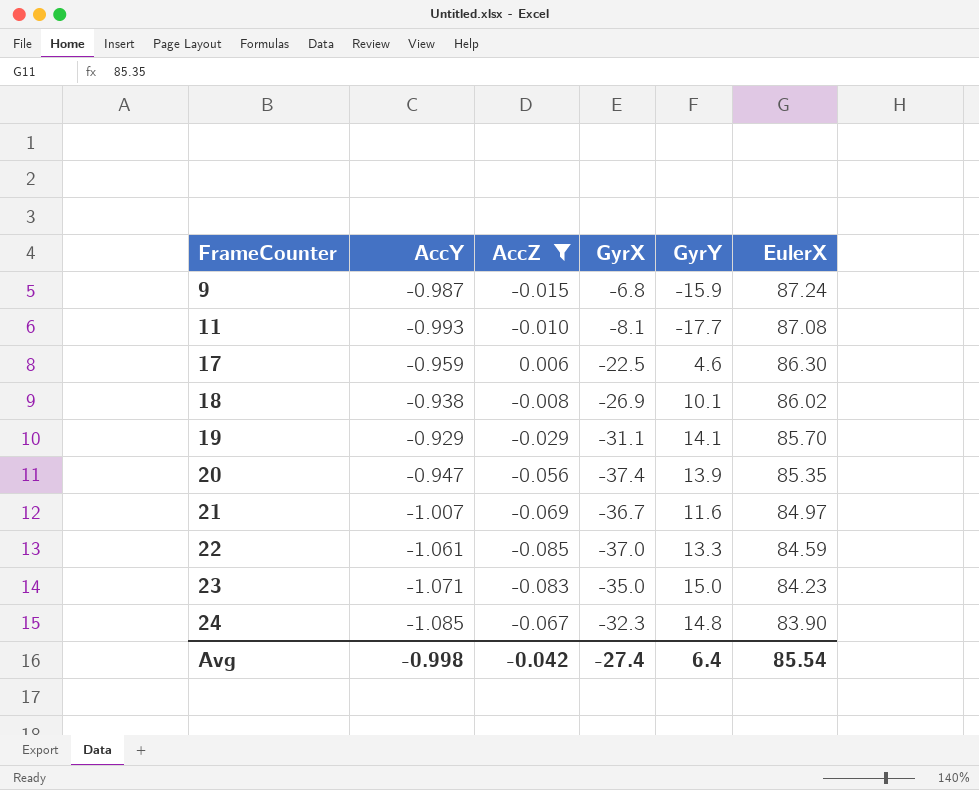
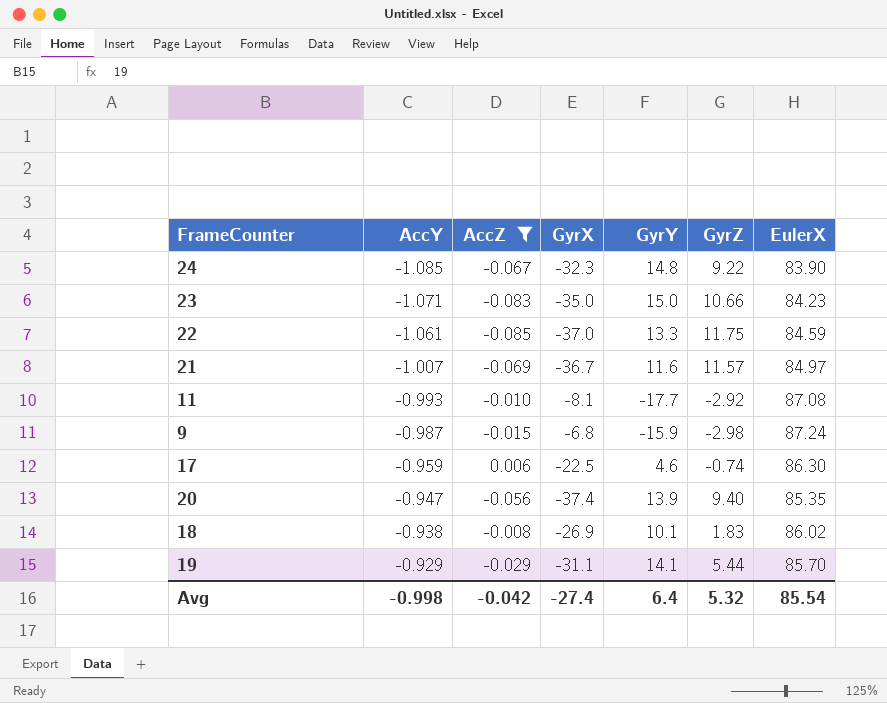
row order: FrameCounter ascending -> AccY ascending
column GyrZ | position: none -> 6

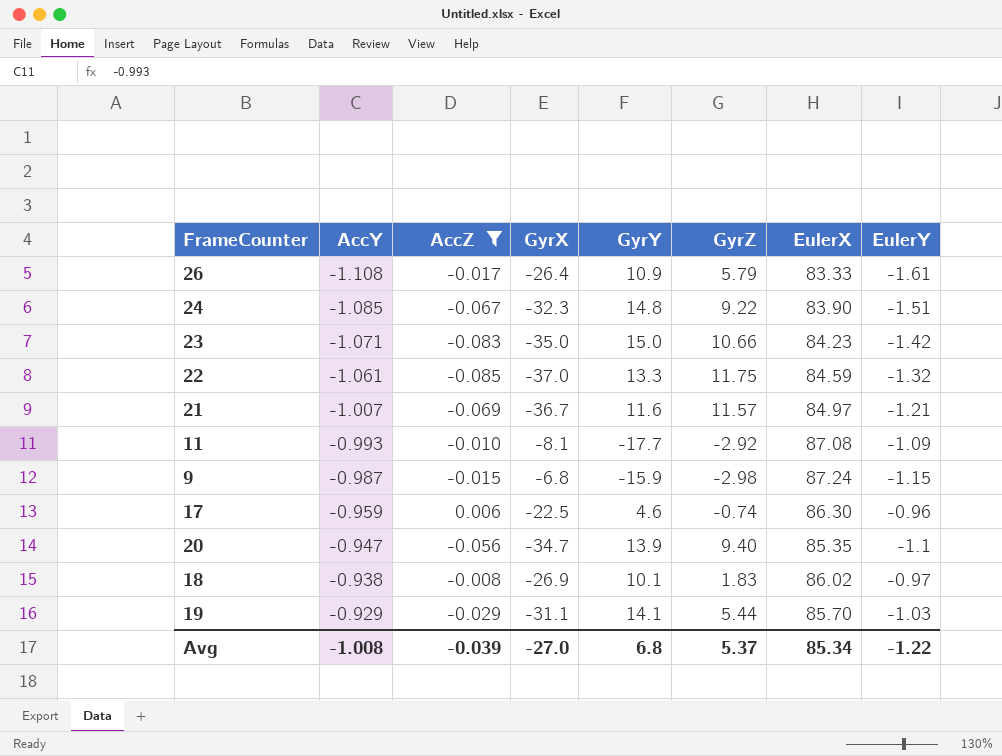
column EulerY | position: none -> 8
row 26: none -> -1.108 | -0.017 | -26.4 | 10.9 | 5.79 | 83.33 | -1.61
20 | GyrX: -37.4 -> -34.7
Avg | AccY: -0.998 -> -1.008
Avg | AccZ: -0.042 -> -0.039
Avg | GyrX: -27.4 -> -27.0
Avg | GyrY: 6.4 -> 6.8
Avg | GyrZ: 5.32 -> 5.37
Avg | EulerX: 85.54 -> 85.34

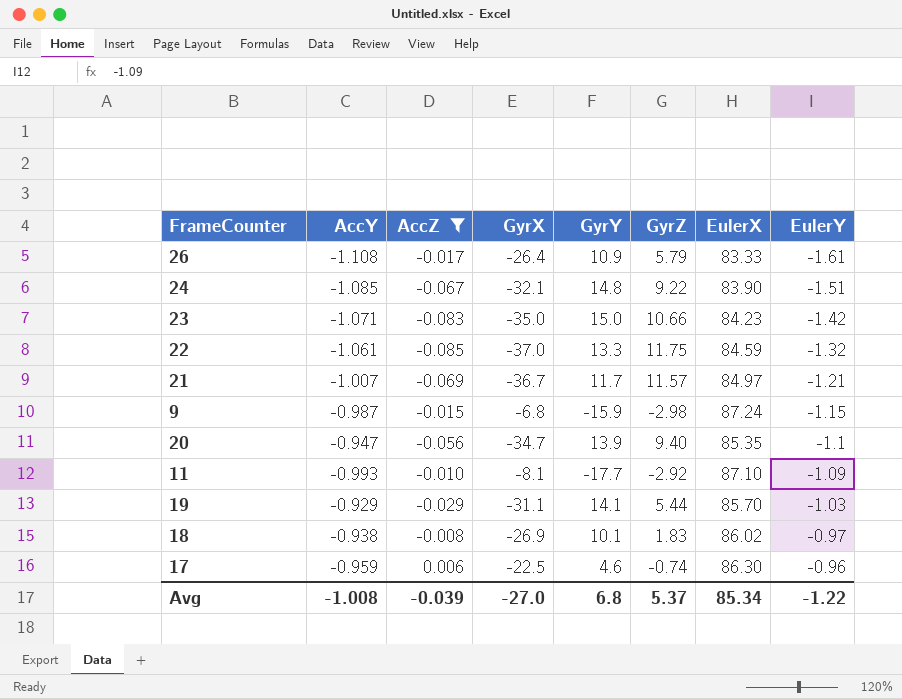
row order: AccY ascending -> EulerY ascending
24 | GyrX: -32.3 -> -32.1
21 | GyrY: 11.6 -> 11.7
11 | EulerX: 87.08 -> 87.10

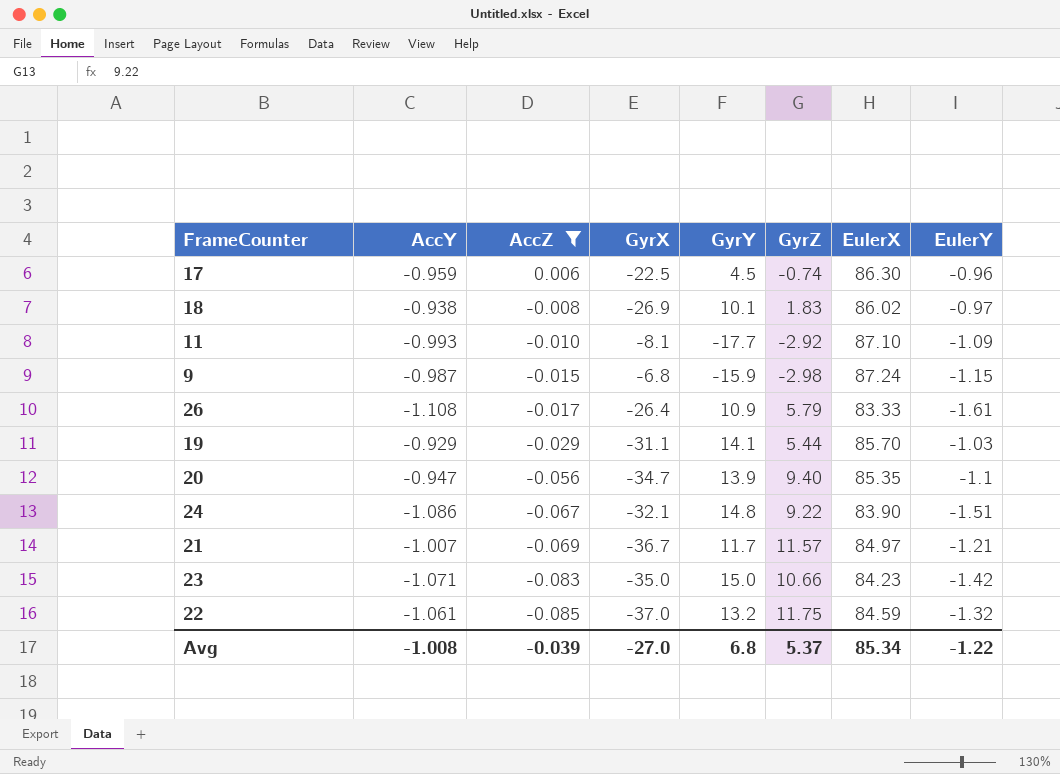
row order: EulerY ascending -> AccZ descending
17 | GyrY: 4.6 -> 4.5
24 | AccY: -1.085 -> -1.086
22 | GyrY: 13.3 -> 13.2

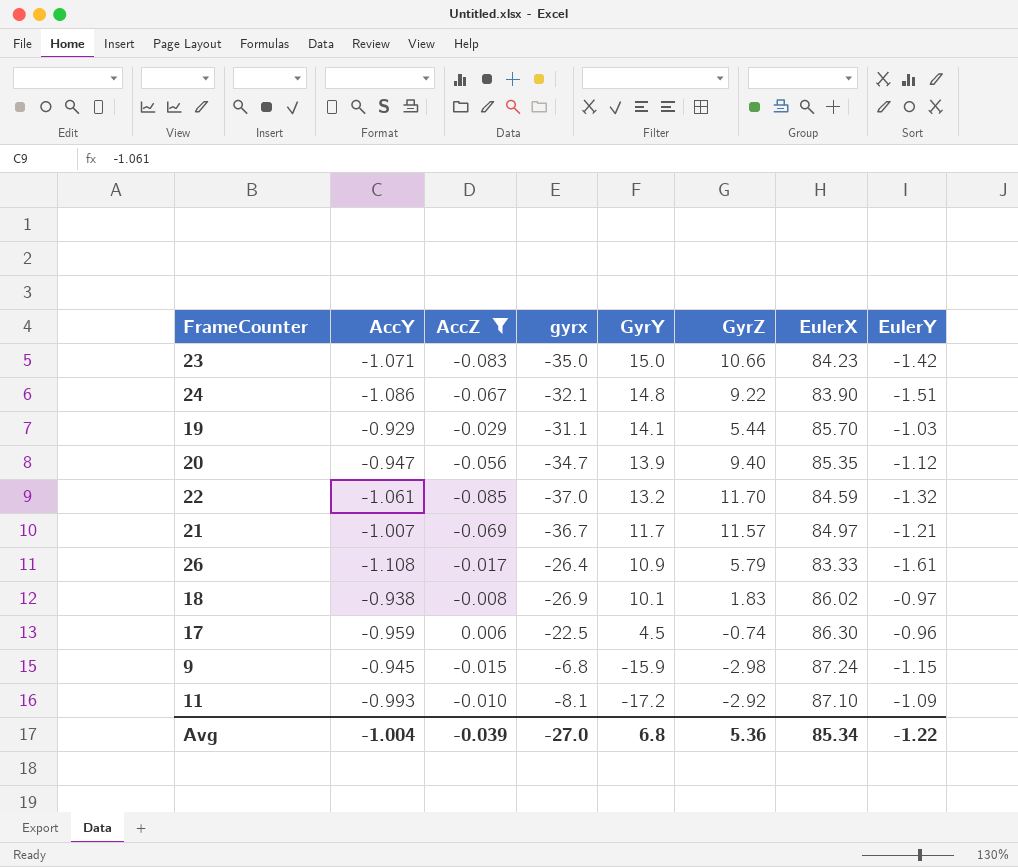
row order: AccZ descending -> GyrY descending
column name: GyrX -> gyrx
20 | EulerY: -1.1 -> -1.12
22 | GyrZ: 11.75 -> 11.70
9 | AccY: -0.987 -> -0.945
11 | GyrY: -17.7 -> -17.2
Avg | AccY: -1.008 -> -1.004
Avg | GyrZ: 5.37 -> 5.36

